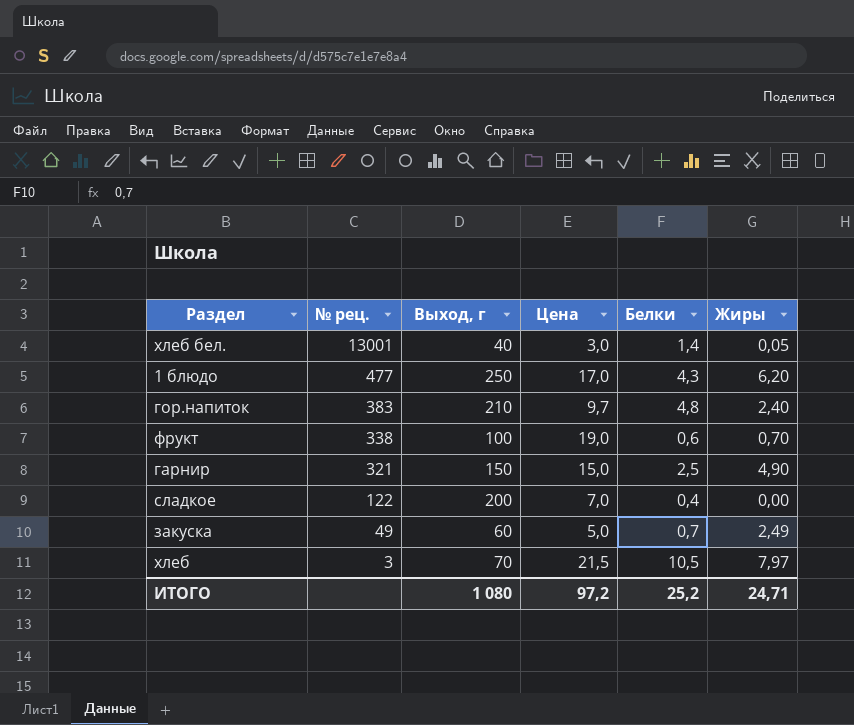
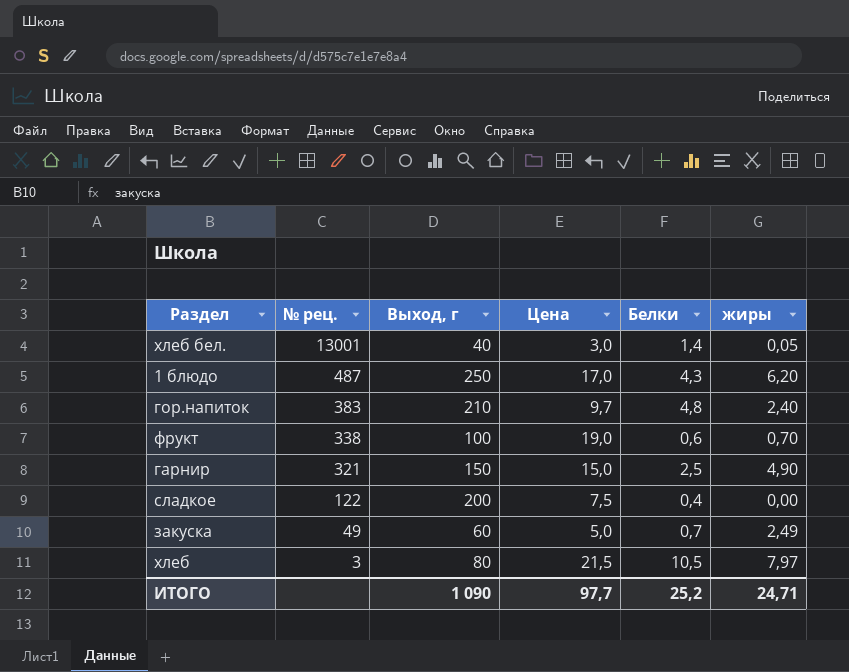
column name: Жиры -> жиры
1 блюдо | № рец.: 477 -> 487
сладкое | Цена: 7,0 -> 7,5
хлеб | Выход, г: 70 -> 80
ИТОГО | Выход, г: 1 080 -> 1 090
ИТОГО | Цена: 97,2 -> 97,7

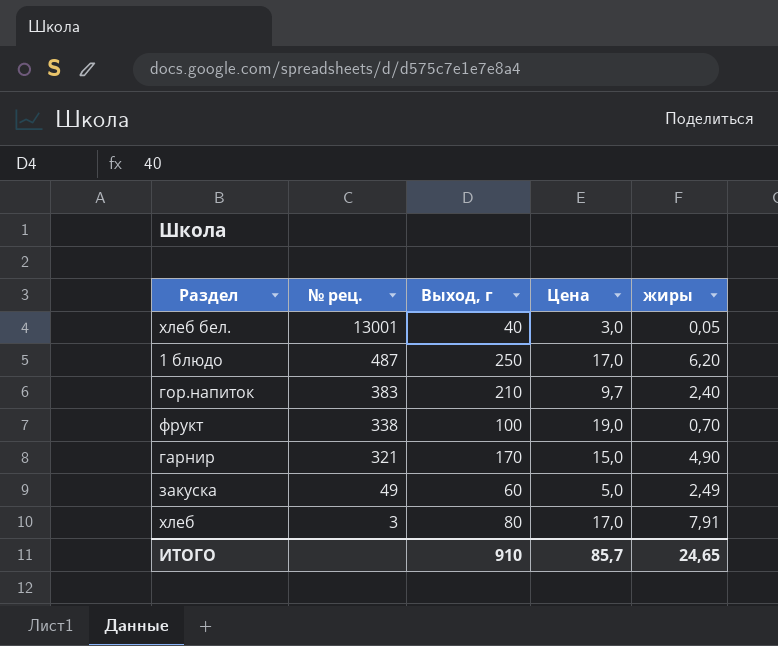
column Белки | position: 5 -> none
row сладкое: 122 | 200 | 7,5 | 0,4 | 0,00 -> none
гарнир | Выход, г: 150 -> 170
хлеб | Цена: 21,5 -> 17,0
хлеб | жиры: 7,97 -> 7,91
ИТОГО | Выход, г: 1 090 -> 910
ИТОГО | Цена: 97,7 -> 85,7
ИТОГО | жиры: 24,71 -> 24,65

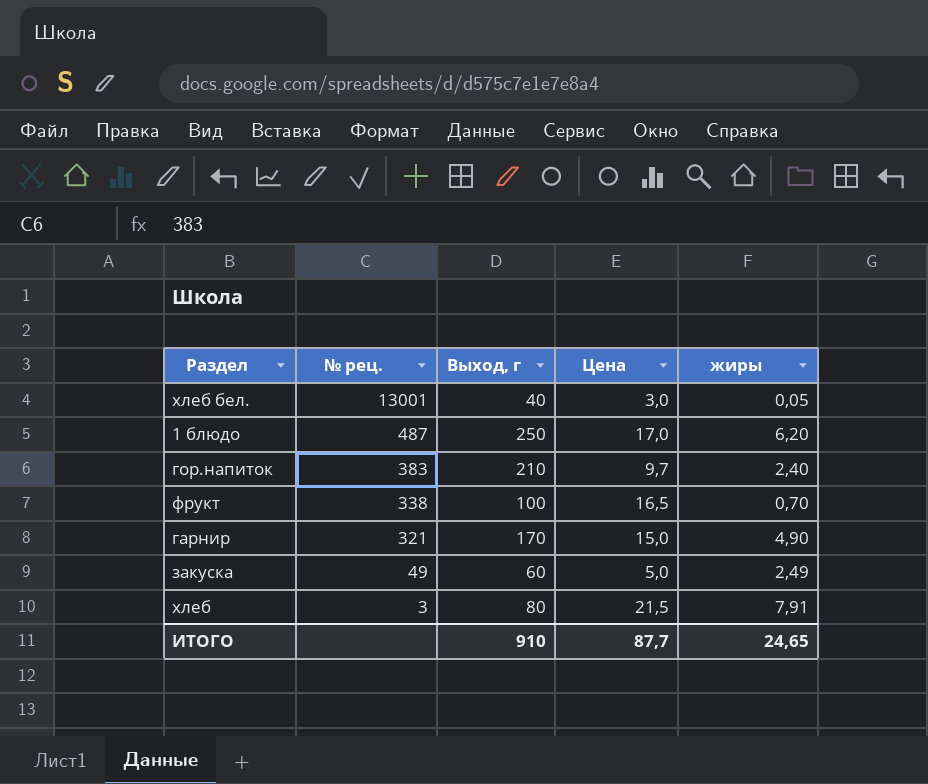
фрукт | Цена: 19,0 -> 16,5
хлеб | Цена: 17,0 -> 21,5
ИТОГО | Цена: 85,7 -> 87,7

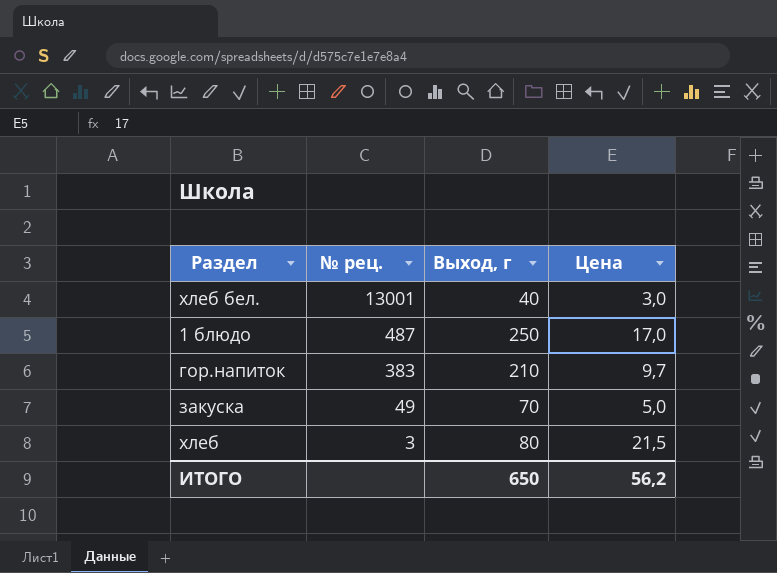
column жиры | position: 5 -> none
row фрукт: 338 | 100 | 16,5 | 0,70 -> none
row гарнир: 321 | 170 | 15,0 | 4,90 -> none
закуска | Выход, г: 60 -> 70
ИТОГО | Выход, г: 910 -> 650
ИТОГО | Цена: 87,7 -> 56,2

